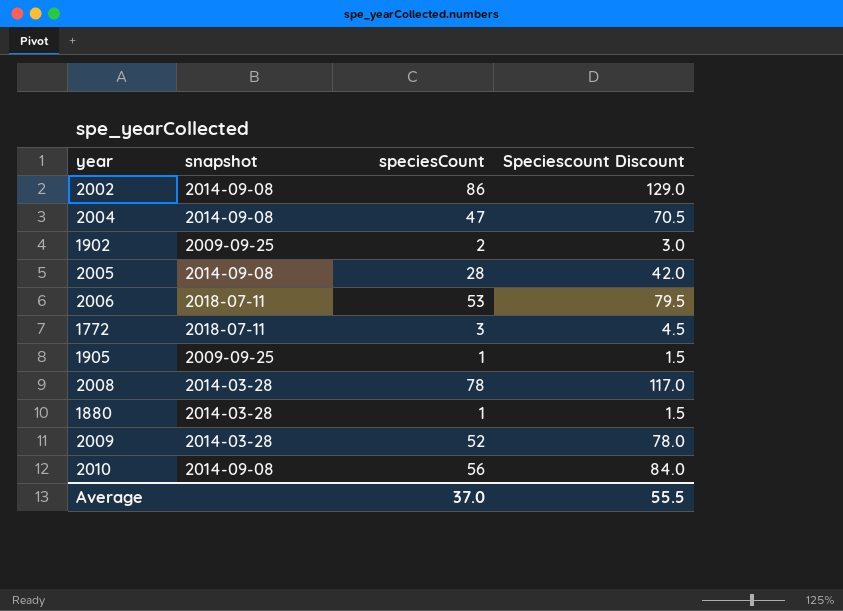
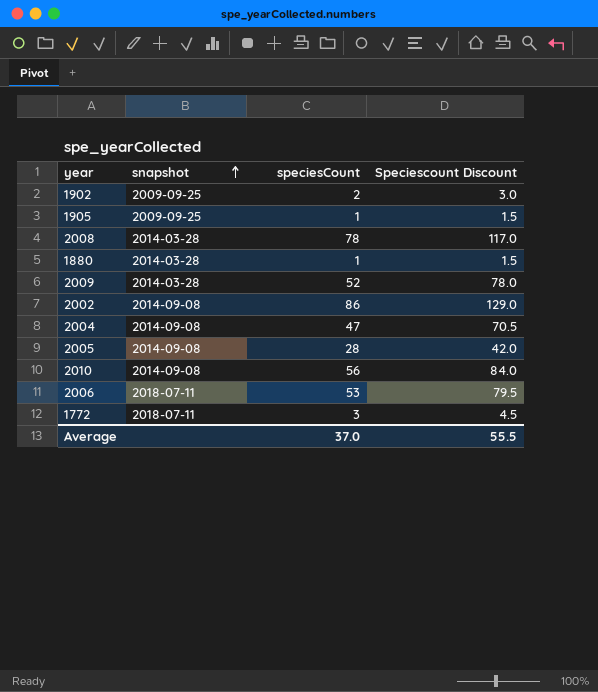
row order: none -> snapshot ascending

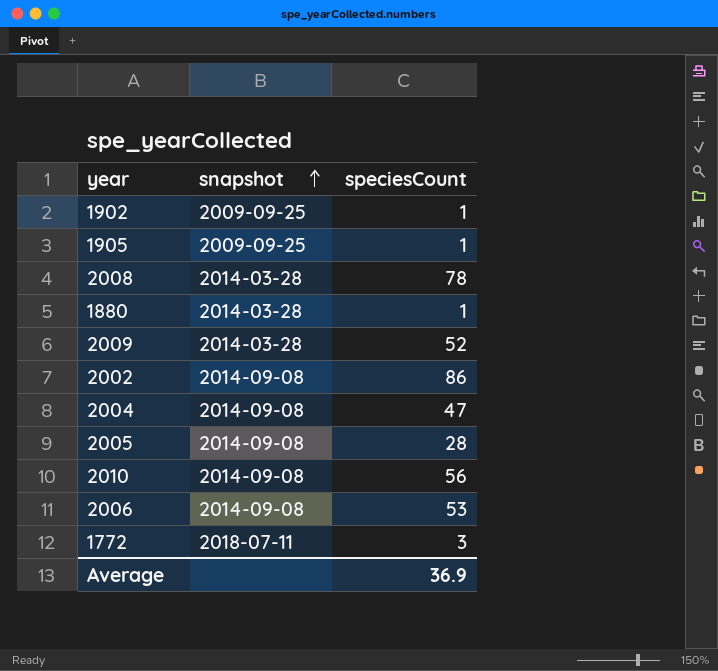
column Speciescount Discount | formula: [speciesCount] * 1.5 -> none
1902 | speciesCount: 2 -> 1
2006 | snapshot: 2018-07-11 -> 2014-09-08
Average | speciesCount: 37.0 -> 36.9

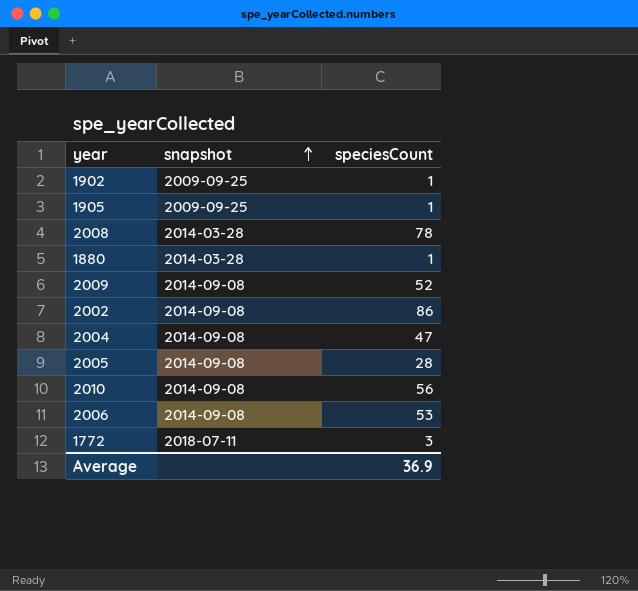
2009 | snapshot: 2014-03-28 -> 2014-09-08

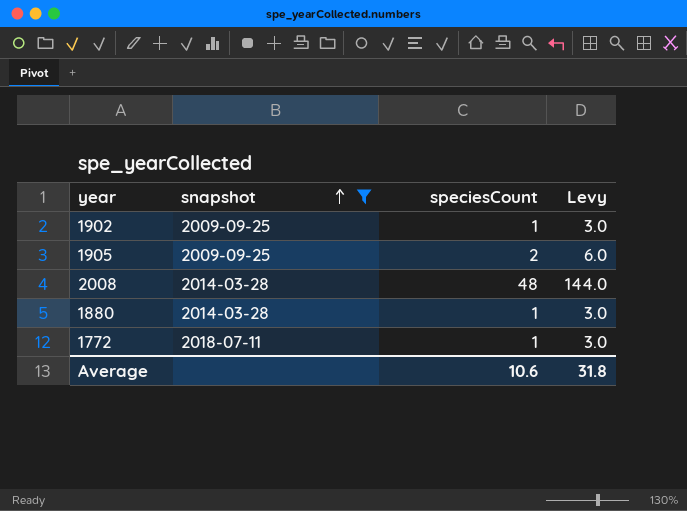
filter: none -> snapshot != 2014-09-08
column Levy | formula: none -> [speciesCount] * 3
1905 | speciesCount: 1 -> 2
2008 | speciesCount: 78 -> 48
1772 | speciesCount: 3 -> 1
Average | speciesCount: 36.9 -> 10.6

